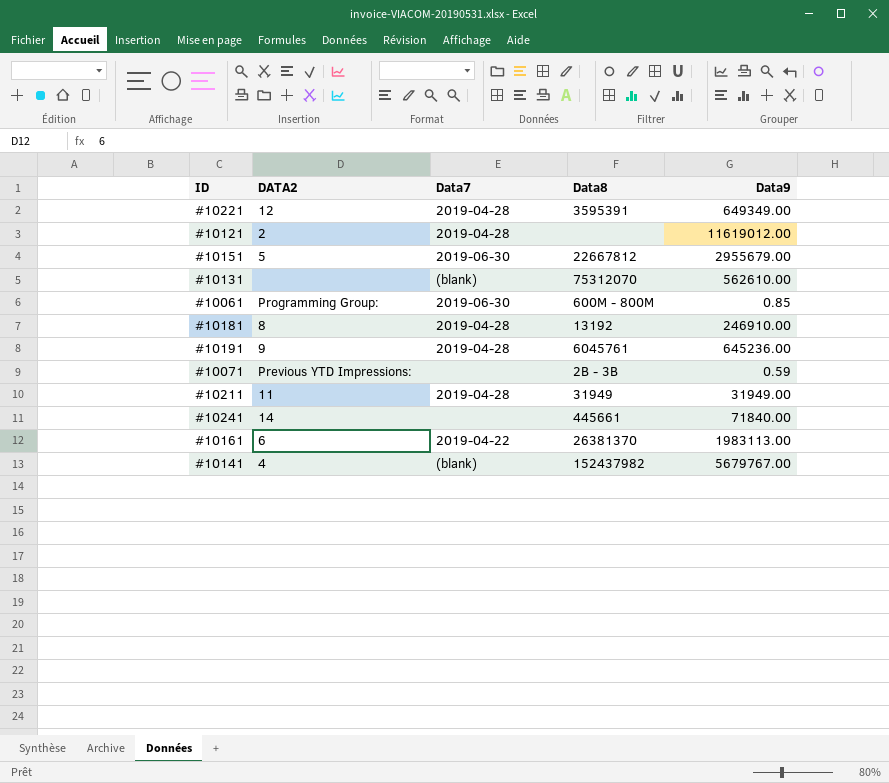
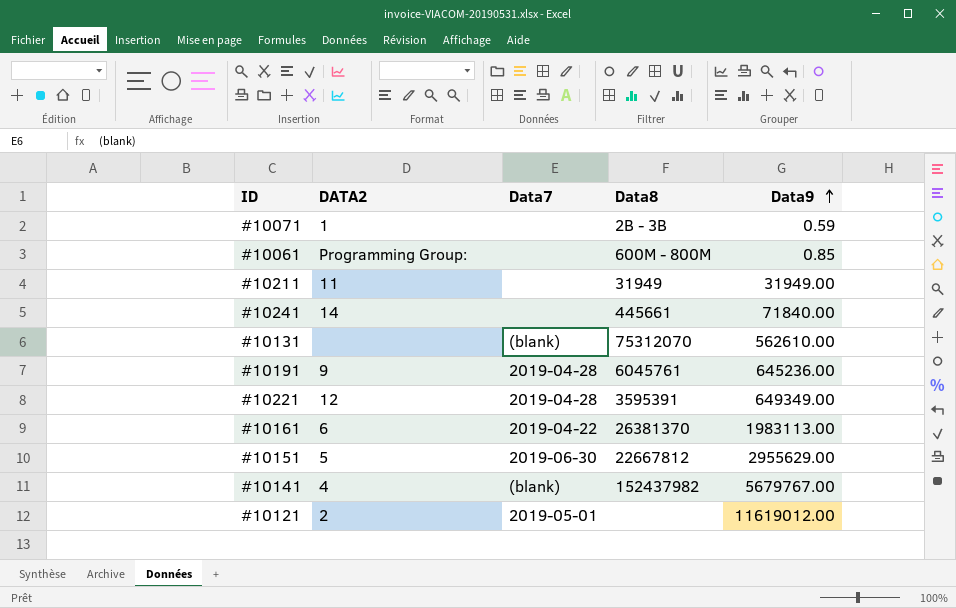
row order: none -> Data9 ascending
row #10181: 8 | 2019-04-28 | 13192 | 246910.00 -> none
#10071 | DATA2: Previous YTD Impressions: -> 1
#10061 | Data7: 2019-06-30 -> none
#10211 | Data7: 2019-04-28 -> none
#10151 | Data9: 2955679.00 -> 2955629.00
#10121 | Data7: 2019-04-28 -> 2019-05-01

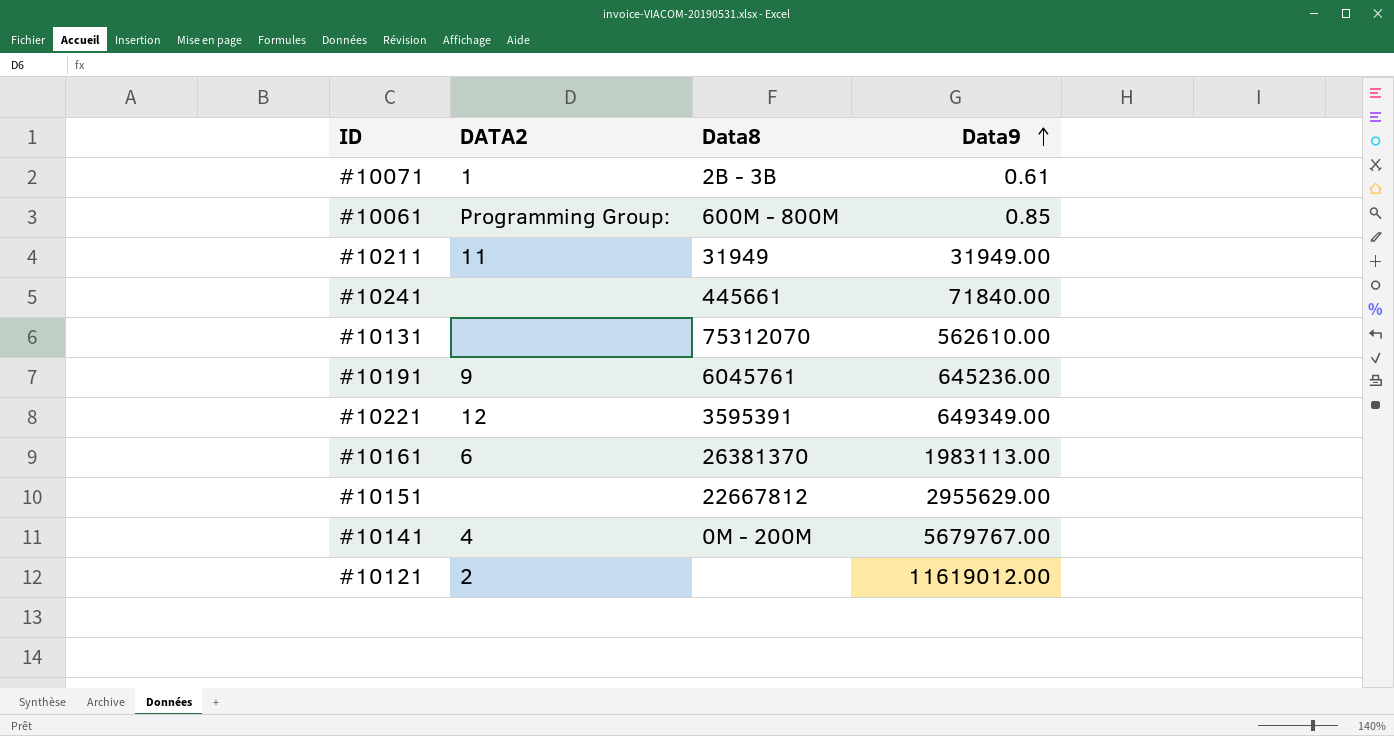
column Data7 | position: 3 -> none
#10071 | Data9: 0.59 -> 0.61
#10241 | DATA2: 14 -> none
#10151 | DATA2: 5 -> none
#10141 | Data8: 152437982 -> 0M - 200M

